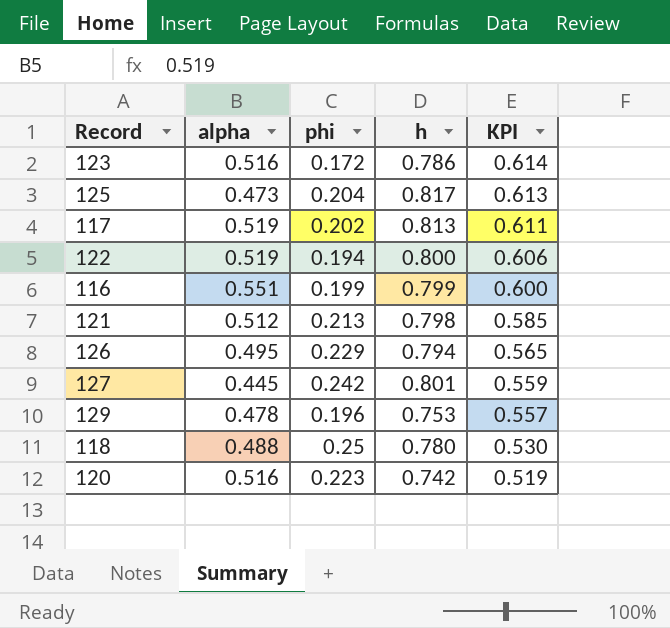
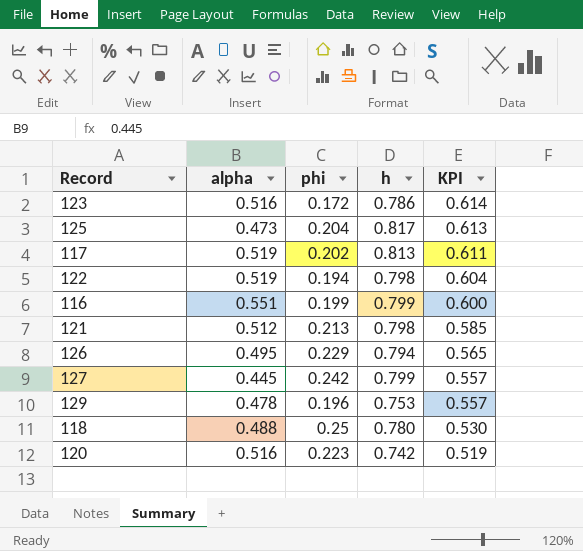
122 | h: 0.800 -> 0.798
122 | KPI: 0.606 -> 0.604
127 | h: 0.801 -> 0.799
127 | KPI: 0.559 -> 0.557

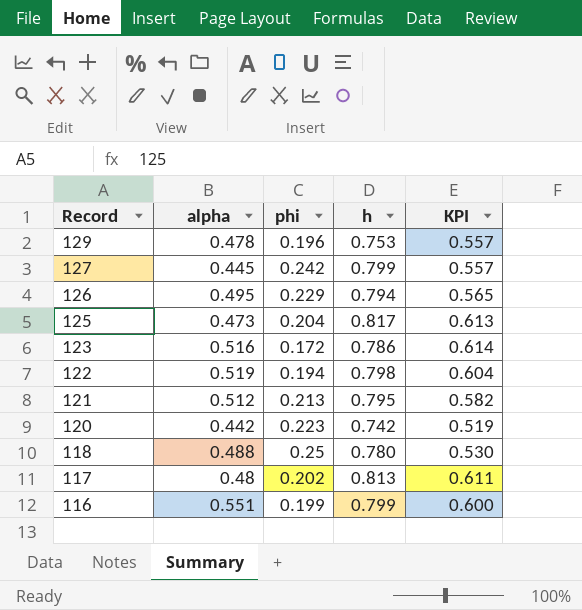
row order: KPI descending -> Record descending
121 | h: 0.798 -> 0.795
121 | KPI: 0.585 -> 0.582
120 | alpha: 0.516 -> 0.442
117 | alpha: 0.519 -> 0.48

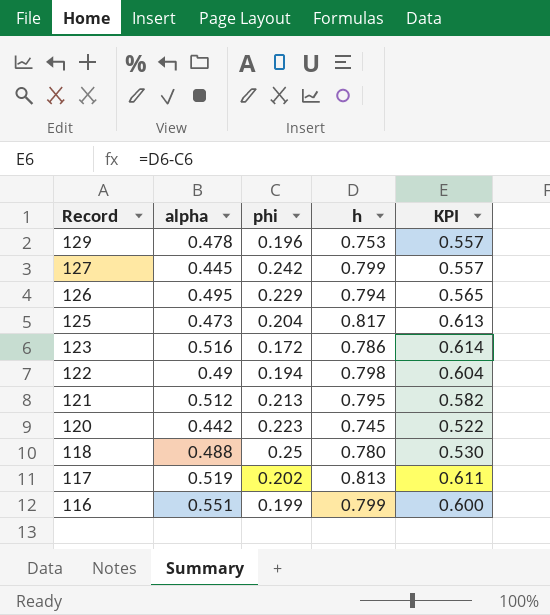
122 | alpha: 0.519 -> 0.49
120 | h: 0.742 -> 0.745
120 | KPI: 0.519 -> 0.522
117 | alpha: 0.48 -> 0.519

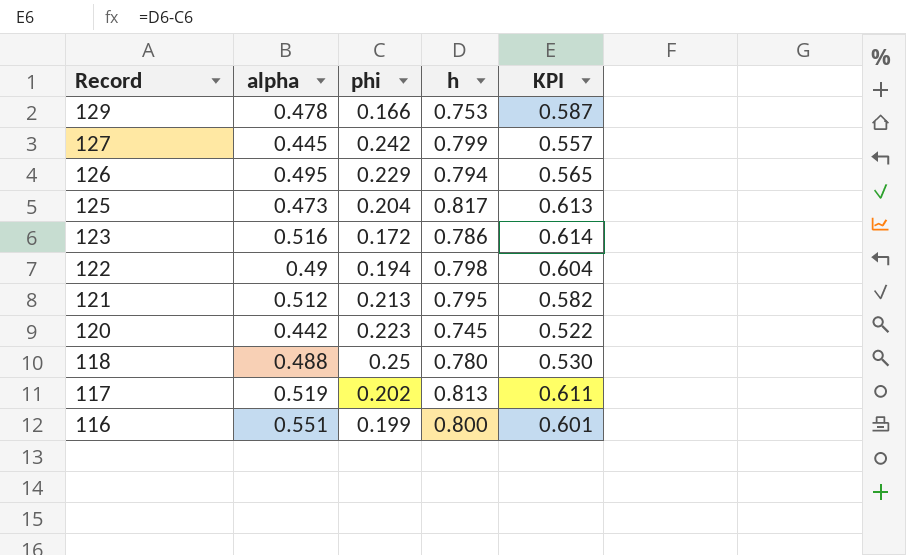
129 | phi: 0.196 -> 0.166
129 | KPI: 0.557 -> 0.587
116 | h: 0.799 -> 0.800
116 | KPI: 0.600 -> 0.601

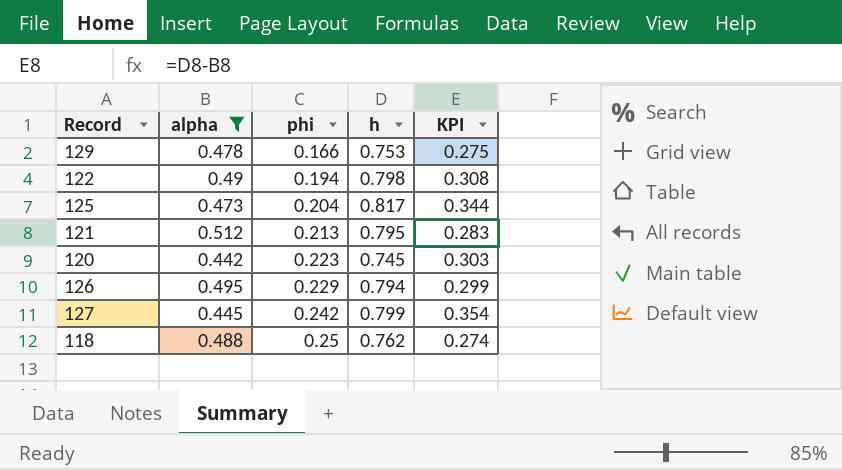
filter: none -> alpha <= 0.512
row order: Record descending -> phi ascending
column KPI | formula: [h] - [phi] -> [h] - [alpha]
118 | h: 0.780 -> 0.762

